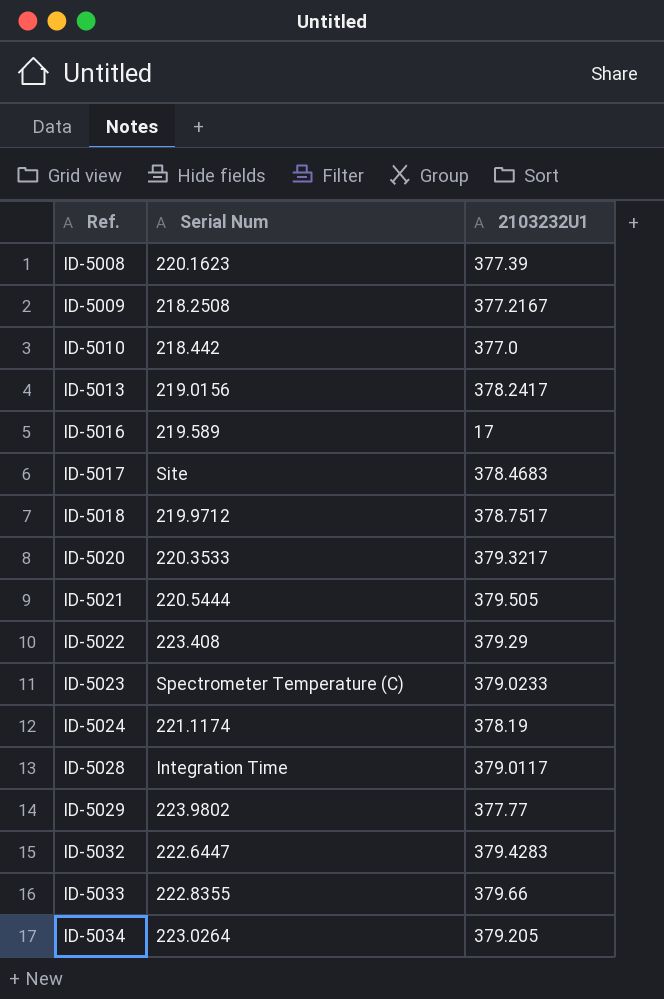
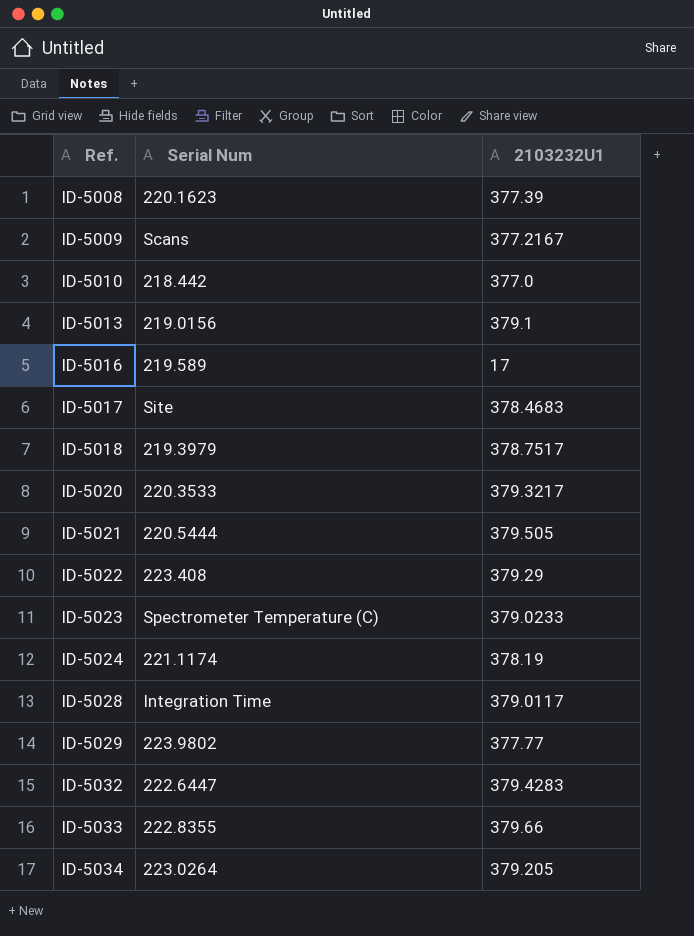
ID-5009 | Serial Num: 218.2508 -> Scans
ID-5013 | 2103232U1: 378.2417 -> 379.1
ID-5018 | Serial Num: 219.9712 -> 219.3979

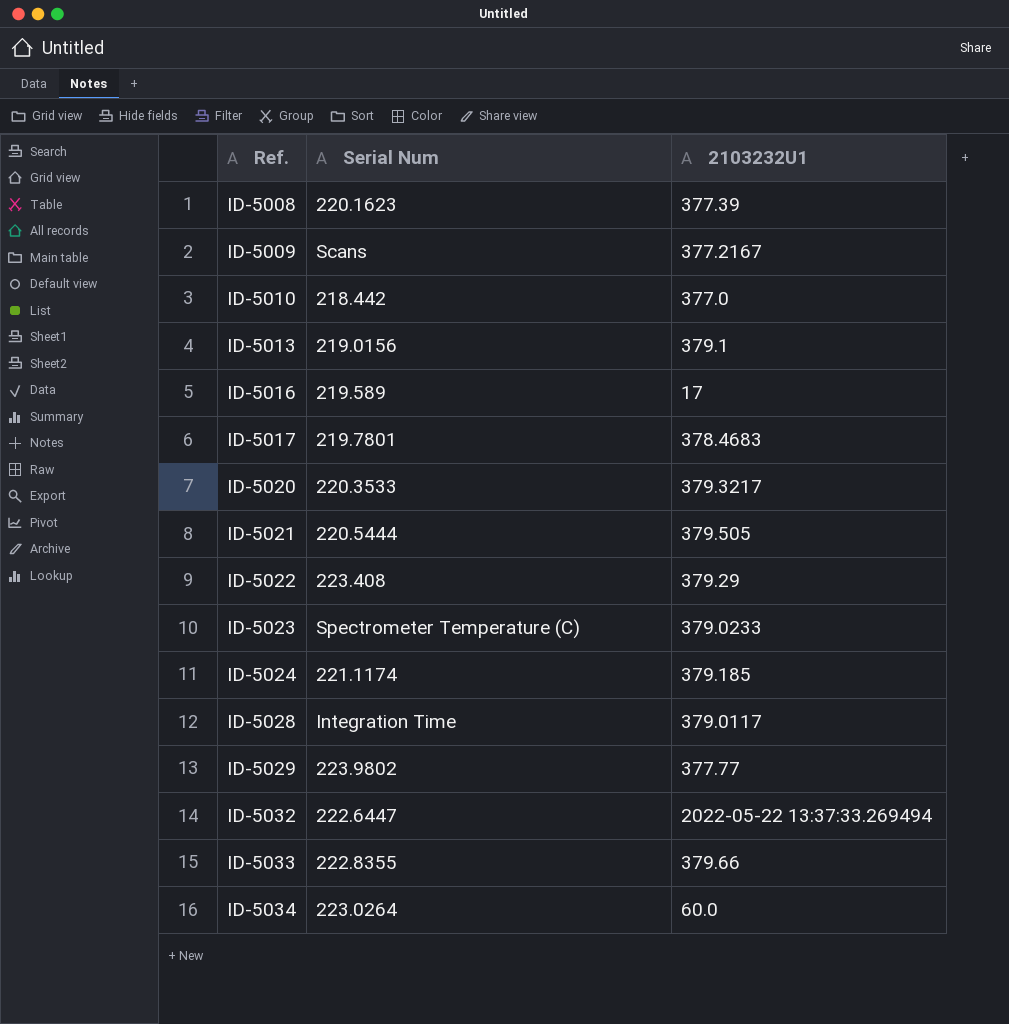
row ID-5018: 219.3979 | 378.7517 -> none
ID-5017 | Serial Num: Site -> 219.7801
ID-5024 | 2103232U1: 378.19 -> 379.185
ID-5032 | 2103232U1: 379.4283 -> 2022-05-22 13:37:33.269494
ID-5034 | 2103232U1: 379.205 -> 60.0

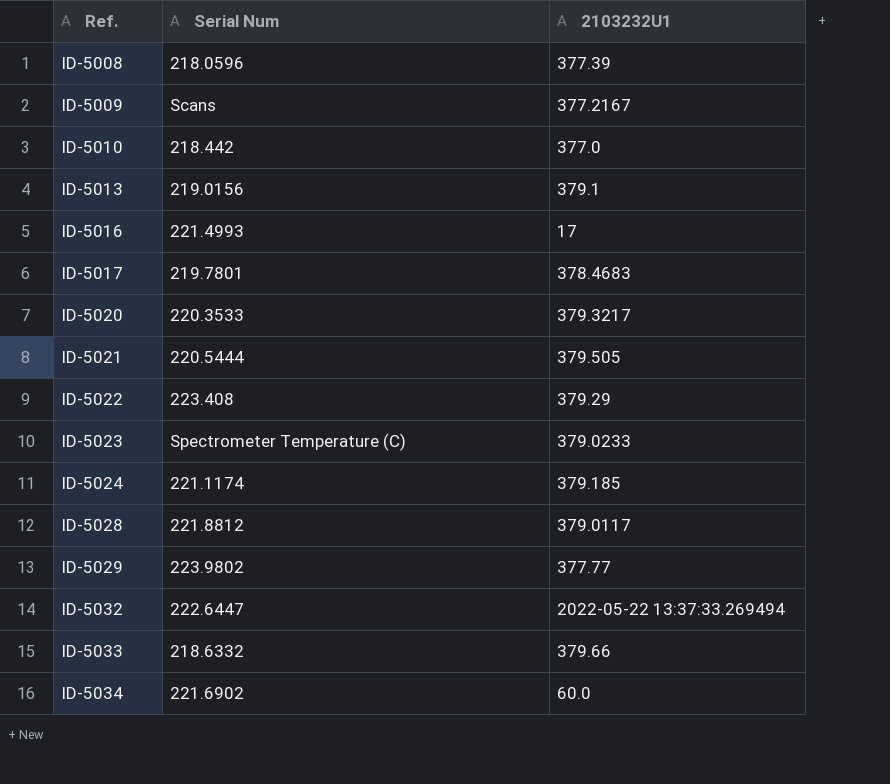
ID-5008 | Serial Num: 220.1623 -> 218.0596
ID-5016 | Serial Num: 219.589 -> 221.4993
ID-5028 | Serial Num: Integration Time -> 221.8812
ID-5033 | Serial Num: 222.8355 -> 218.6332
ID-5034 | Serial Num: 223.0264 -> 221.6902

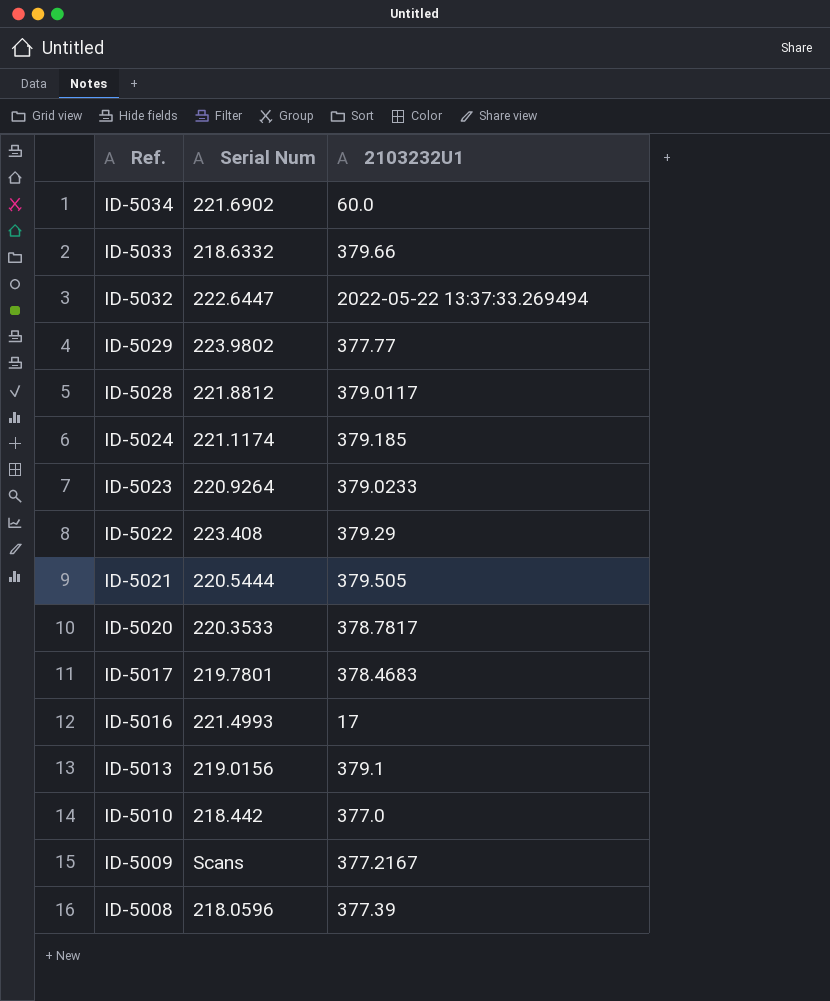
row order: Ref. ascending -> Ref. descending
ID-5023 | Serial Num: Spectrometer Temperature (C) -> 220.9264
ID-5020 | 2103232U1: 379.3217 -> 378.7817

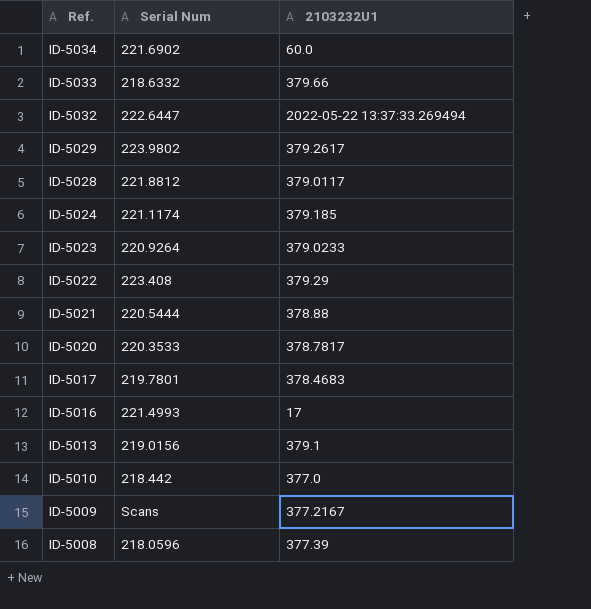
ID-5029 | 2103232U1: 377.77 -> 379.2617
ID-5021 | 2103232U1: 379.505 -> 378.88

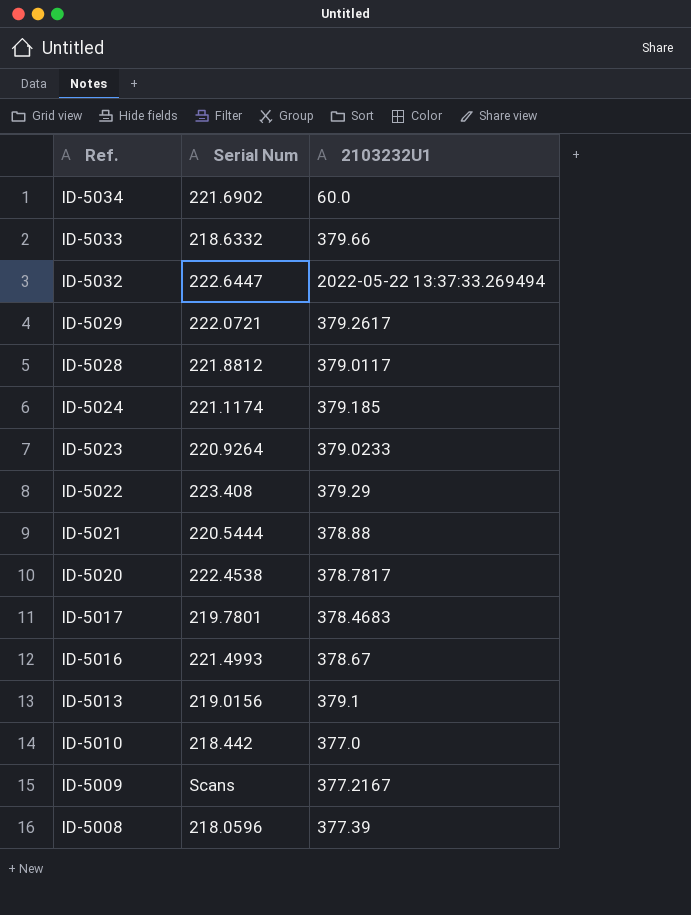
ID-5029 | Serial Num: 223.9802 -> 222.0721
ID-5020 | Serial Num: 220.3533 -> 222.4538
ID-5016 | 2103232U1: 17 -> 378.67

